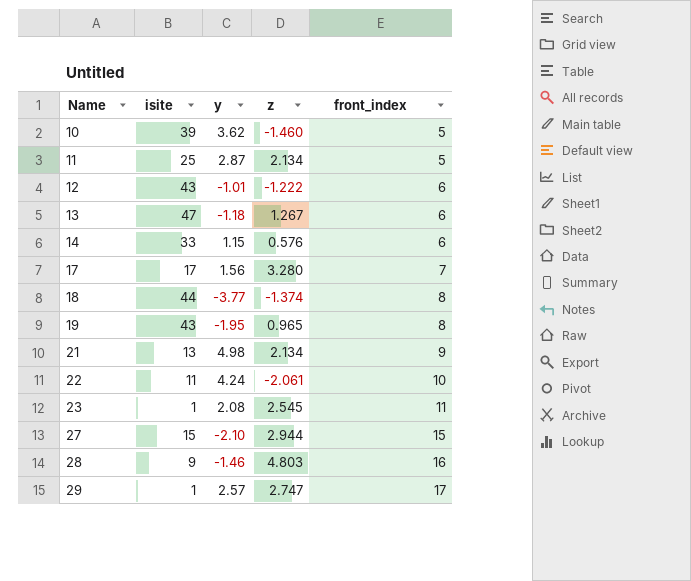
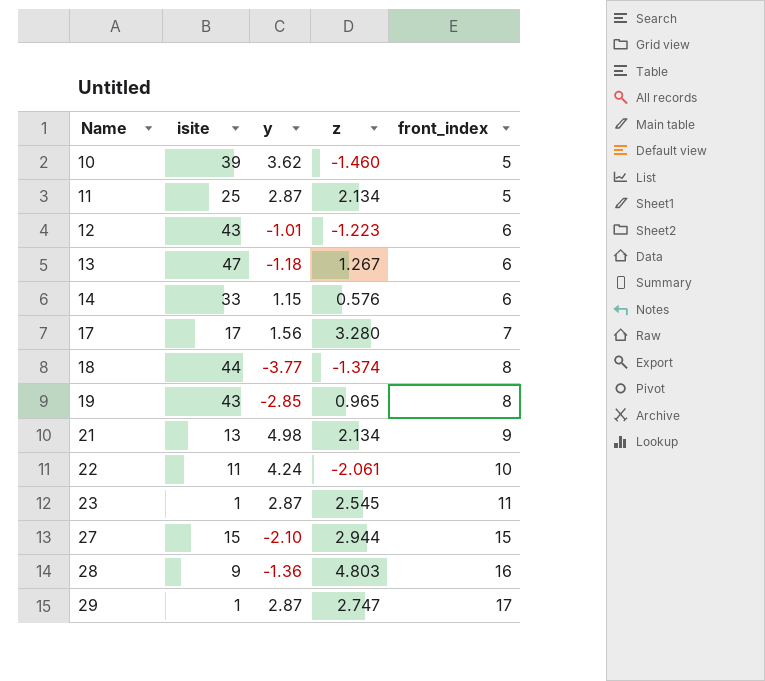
12 | z: -1.222 -> -1.223
19 | y: -1.95 -> -2.85
23 | y: 2.08 -> 2.87
28 | y: -1.46 -> -1.36
29 | y: 2.57 -> 2.87

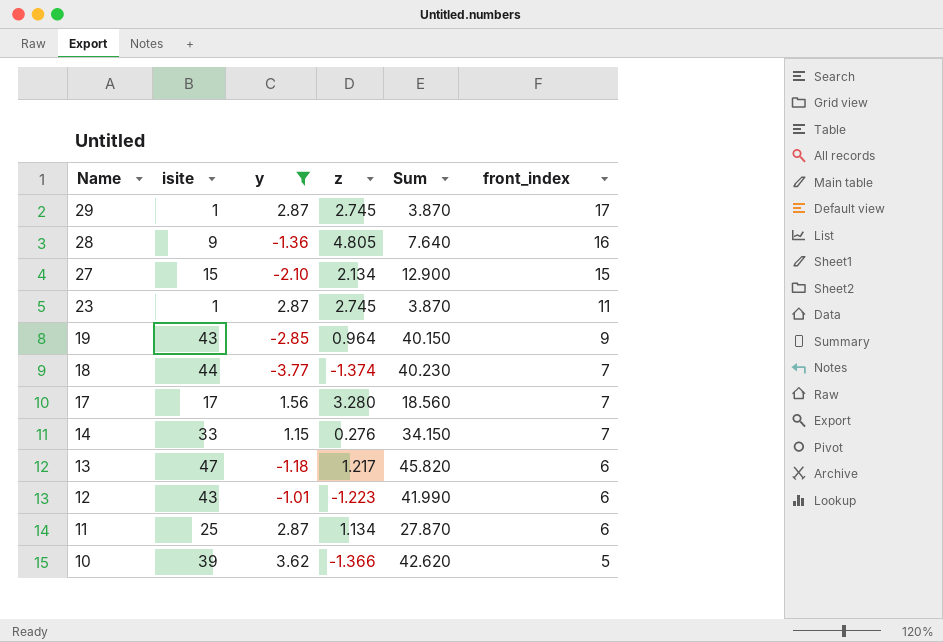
filter: none -> y <= 3.62
row order: Name ascending -> Name descending
column Sum | formula: none -> [isite] + [y]
29 | z: 2.747 -> 2.745
28 | z: 4.803 -> 4.805
27 | z: 2.944 -> 2.134
23 | z: 2.545 -> 2.745
19 | z: 0.965 -> 0.964
19 | front_index: 8 -> 9
18 | front_index: 8 -> 7
14 | z: 0.576 -> 0.276
14 | front_index: 6 -> 7
13 | z: 1.267 -> 1.217
11 | z: 2.134 -> 1.134
11 | front_index: 5 -> 6
10 | z: -1.460 -> -1.366

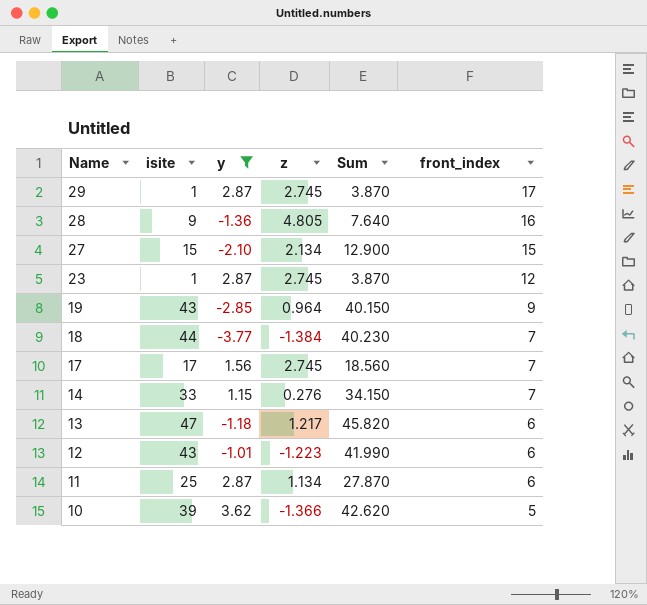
23 | front_index: 11 -> 12
18 | z: -1.374 -> -1.384
17 | z: 3.280 -> 2.745

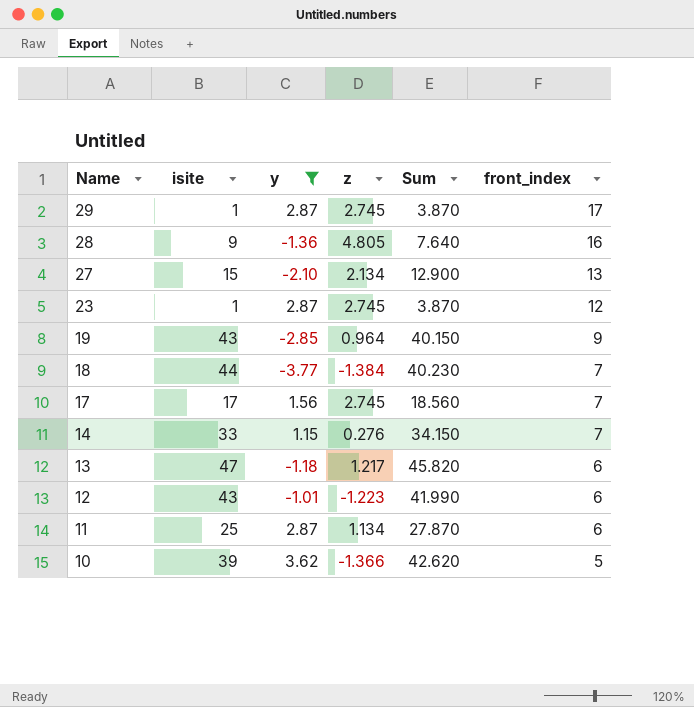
27 | front_index: 15 -> 13

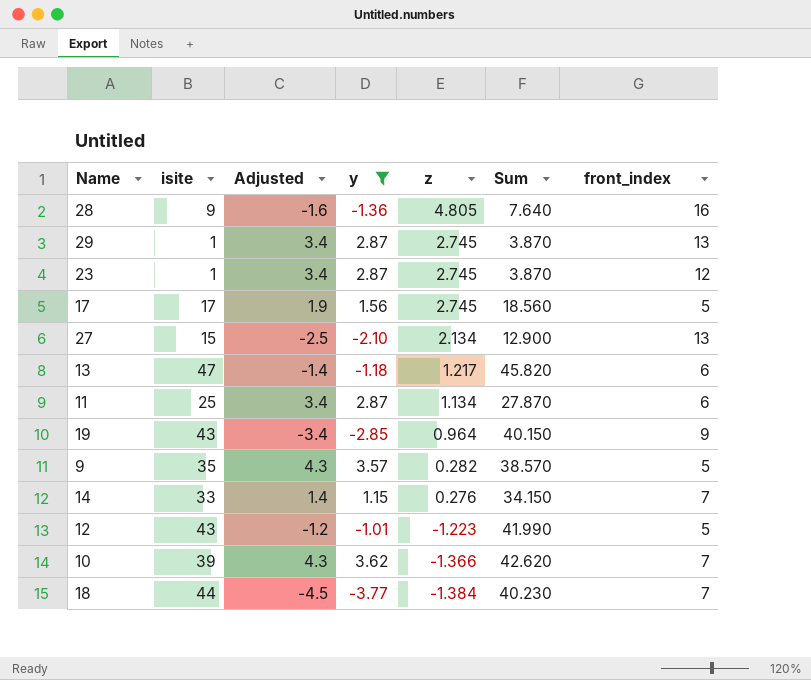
row order: Name descending -> z descending
column Adjusted | formula: none -> [y] * 1.2
29 | front_index: 17 -> 13
17 | front_index: 7 -> 5
row 9: none -> 35 | 4.3 | 3.57 | 0.282 | 38.570 | 5
12 | front_index: 6 -> 5
10 | front_index: 5 -> 7

